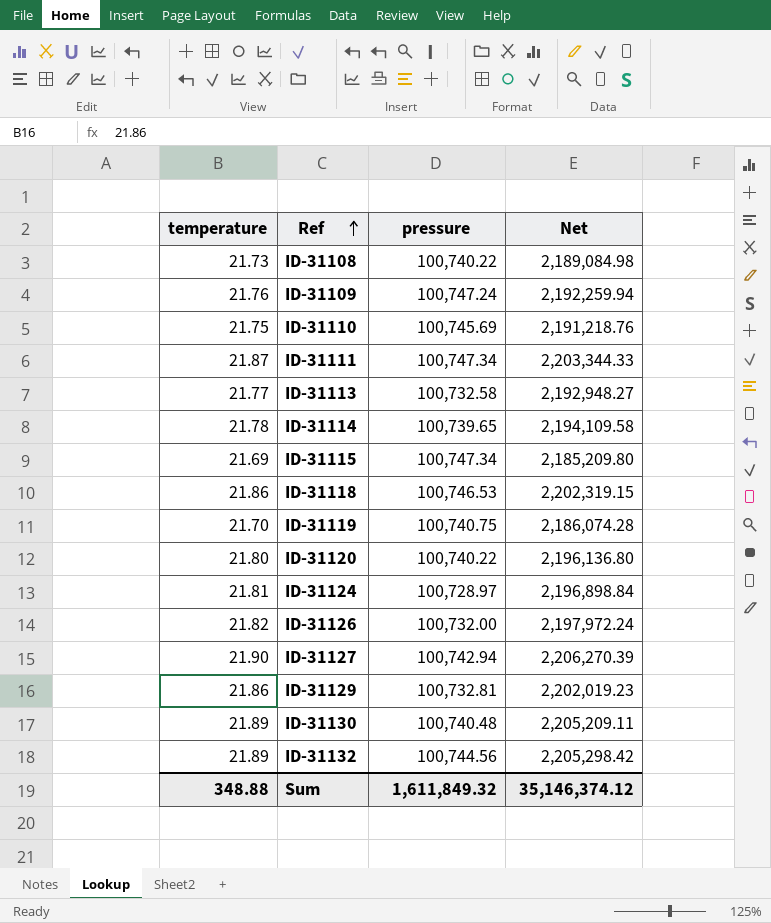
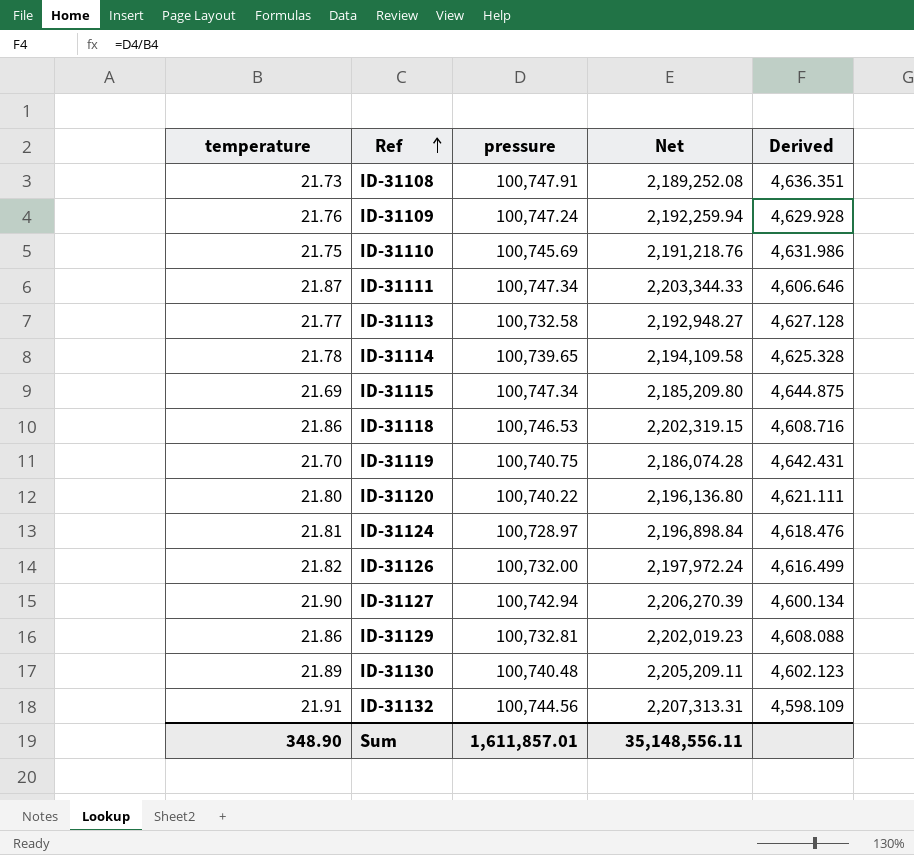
column Derived | formula: none -> [pressure] / [temperature]
ID-31108 | pressure: 100,740.22 -> 100,747.91
ID-31108 | Net: 2,189,084.98 -> 2,189,252.08
ID-31132 | temperature: 21.89 -> 21.91
ID-31132 | Net: 2,205,298.42 -> 2,207,313.31
Sum | temperature: 348.88 -> 348.90
Sum | pressure: 1,611,849.32 -> 1,611,857.01
Sum | Net: 35,146,374.12 -> 35,148,556.11

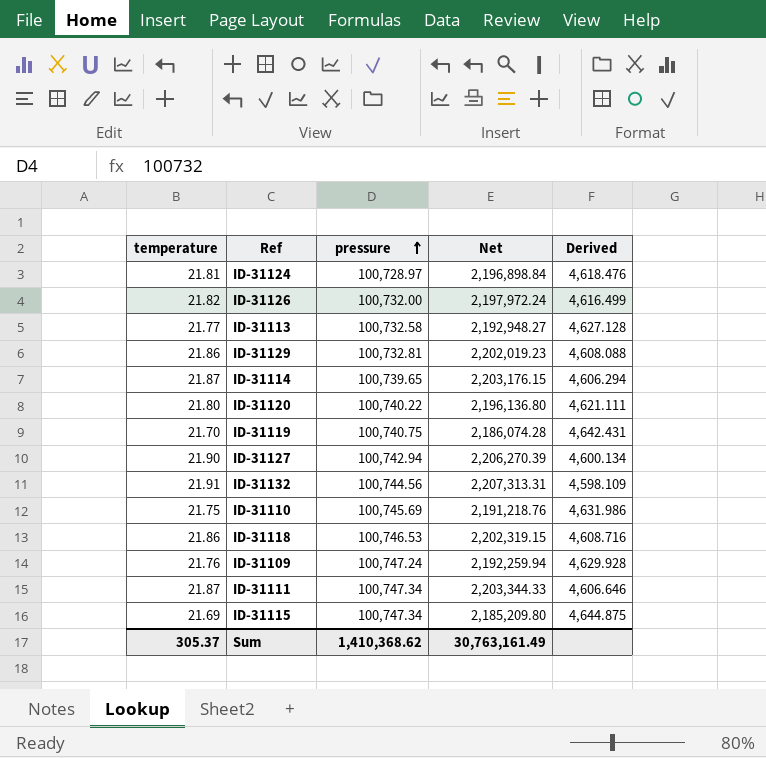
row order: Ref ascending -> pressure ascending
row ID-31108: 21.73 | 100,747.91 | 2,189,252.08 | 4,636.351 -> none
row ID-31130: 21.89 | 100,740.48 | 2,205,209.11 | 4,602.123 -> none
ID-31114 | temperature: 21.78 -> 21.87
ID-31114 | Net: 2,194,109.58 -> 2,203,176.15
ID-31114 | Derived: 4,625.328 -> 4,606.294
Sum | temperature: 348.90 -> 305.37
Sum | pressure: 1,611,857.01 -> 1,410,368.62
Sum | Net: 35,148,556.11 -> 30,763,161.49

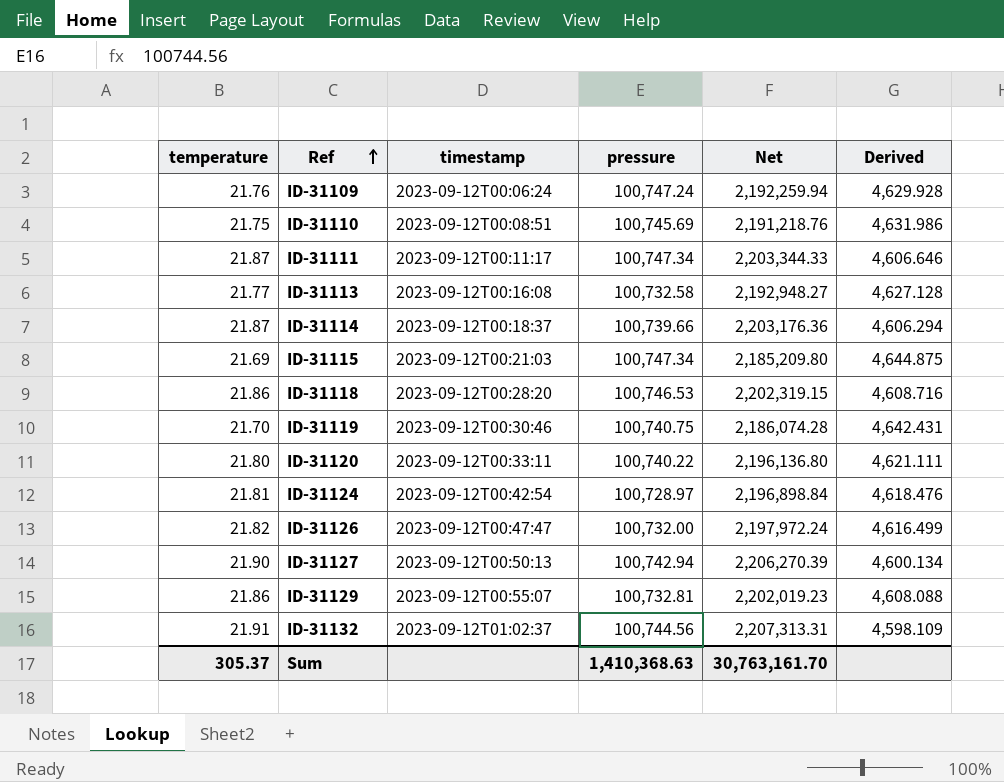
row order: pressure ascending -> Ref ascending
column timestamp | position: none -> 3
ID-31114 | pressure: 100,739.65 -> 100,739.66
ID-31114 | Net: 2,203,176.15 -> 2,203,176.36
Sum | pressure: 1,410,368.62 -> 1,410,368.63
Sum | Net: 30,763,161.49 -> 30,763,161.70

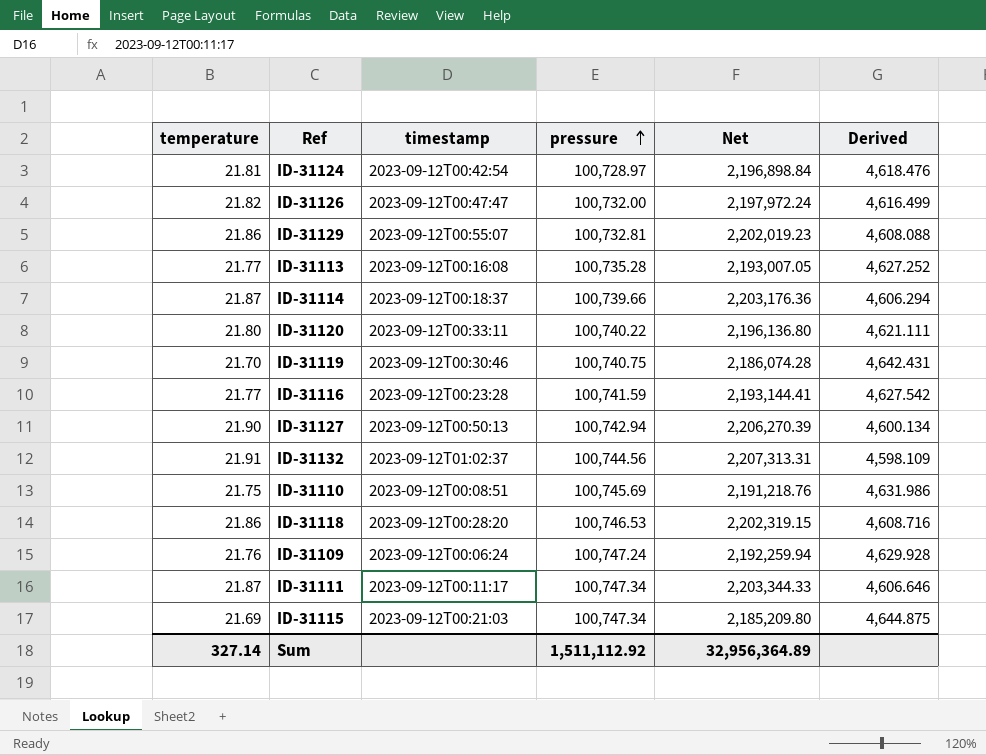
row order: Ref ascending -> pressure ascending
ID-31113 | pressure: 100,732.58 -> 100,735.28
ID-31113 | Net: 2,192,948.27 -> 2,193,007.05
ID-31113 | Derived: 4,627.128 -> 4,627.252
row ID-31116: none -> 21.77 | 2023-09-12T00:23:28 | 100,741.59 | 2,193,144.41 | 4,627.542
Sum | temperature: 305.37 -> 327.14
Sum | pressure: 1,410,368.63 -> 1,511,112.92
Sum | Net: 30,763,161.70 -> 32,956,364.89

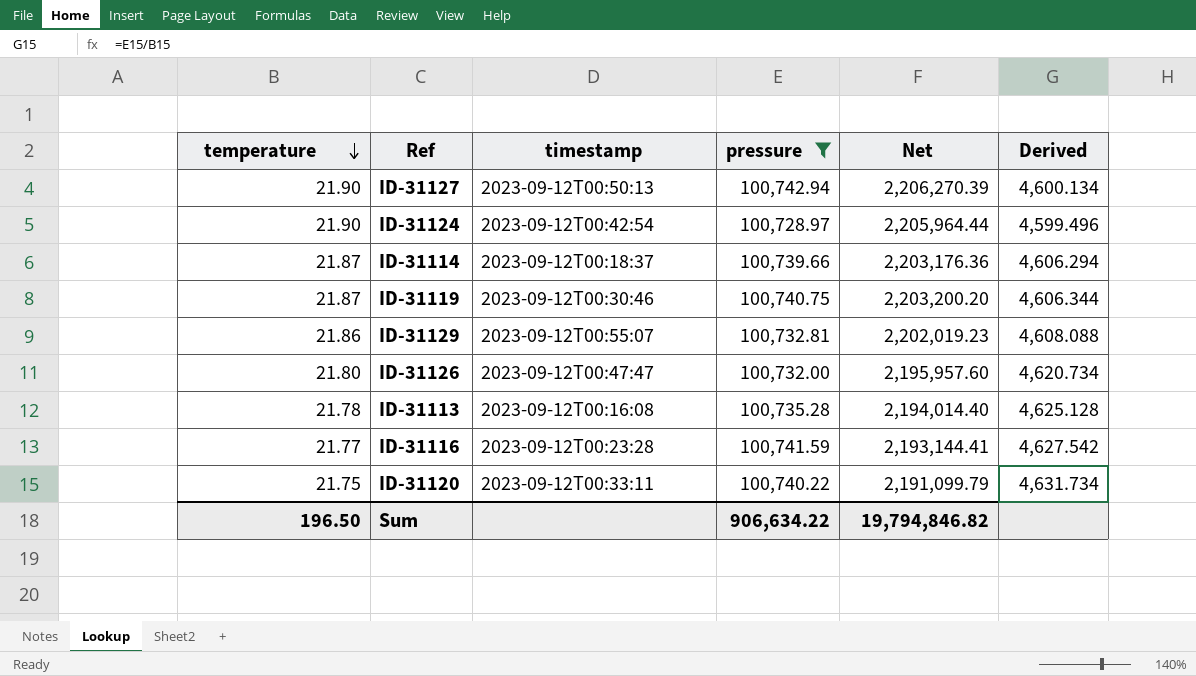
filter: none -> pressure <= 100,742.94
row order: pressure ascending -> temperature descending
ID-31124 | temperature: 21.81 -> 21.90
ID-31124 | Net: 2,196,898.84 -> 2,205,964.44
ID-31124 | Derived: 4,618.476 -> 4,599.496
ID-31119 | temperature: 21.70 -> 21.87
ID-31119 | Net: 2,186,074.28 -> 2,203,200.20
ID-31119 | Derived: 4,642.431 -> 4,606.344
ID-31126 | temperature: 21.82 -> 21.80
ID-31126 | Net: 2,197,972.24 -> 2,195,957.60
ID-31126 | Derived: 4,616.499 -> 4,620.734
ID-31113 | temperature: 21.77 -> 21.78
ID-31113 | Net: 2,193,007.05 -> 2,194,014.40
ID-31113 | Derived: 4,627.252 -> 4,625.128
ID-31120 | temperature: 21.80 -> 21.75
ID-31120 | Net: 2,196,136.80 -> 2,191,099.79
ID-31120 | Derived: 4,621.111 -> 4,631.734
Sum | temperature: 327.14 -> 196.50
Sum | pressure: 1,511,112.92 -> 906,634.22
Sum | Net: 32,956,364.89 -> 19,794,846.82

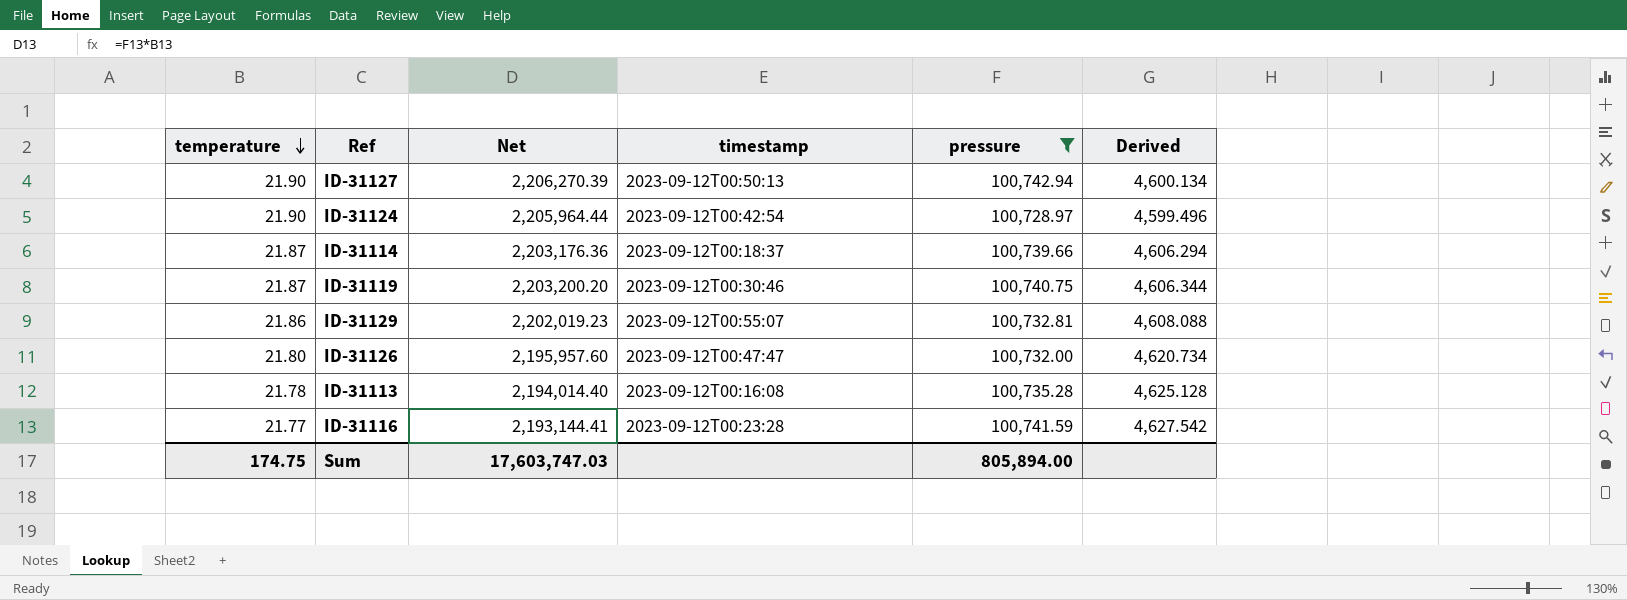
column Net | position: 5 -> 3
row ID-31120: 21.75 | 2023-09-12T00:33:11 | 100,740.22 | 2,191,099.79 | 4,631.734 -> none
Sum | temperature: 196.50 -> 174.75
Sum | Net: 19,794,846.82 -> 17,603,747.03
Sum | pressure: 906,634.22 -> 805,894.00

